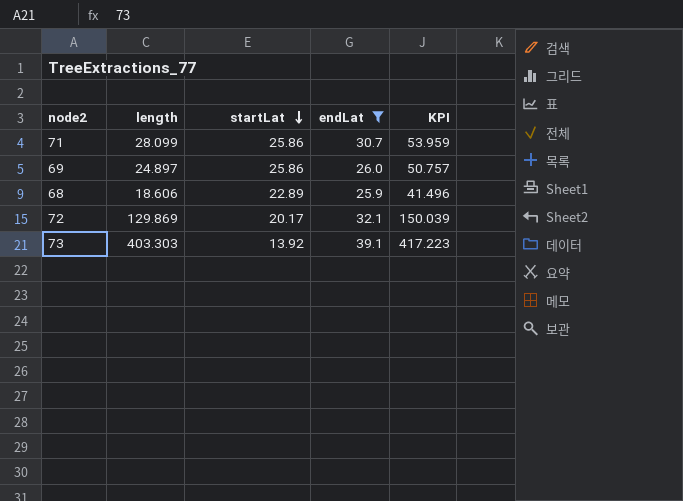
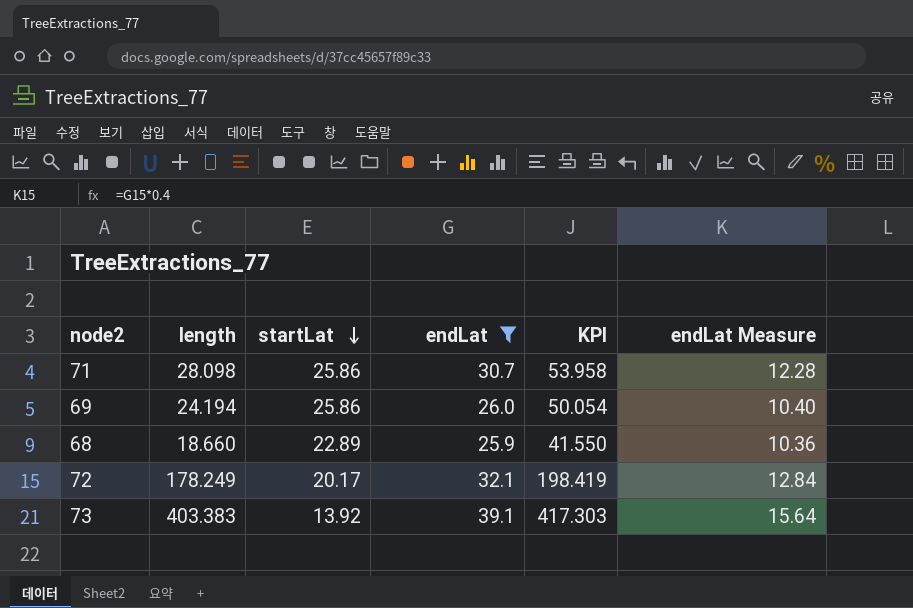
column endLat Measure | formula: none -> [endLat] * 0.4
71 | length: 28.099 -> 28.098
71 | KPI: 53.959 -> 53.958
69 | length: 24.897 -> 24.194
69 | KPI: 50.757 -> 50.054
68 | length: 18.606 -> 18.660
68 | KPI: 41.496 -> 41.550
72 | length: 129.869 -> 178.249
72 | KPI: 150.039 -> 198.419
73 | length: 403.303 -> 403.383
73 | KPI: 417.223 -> 417.303

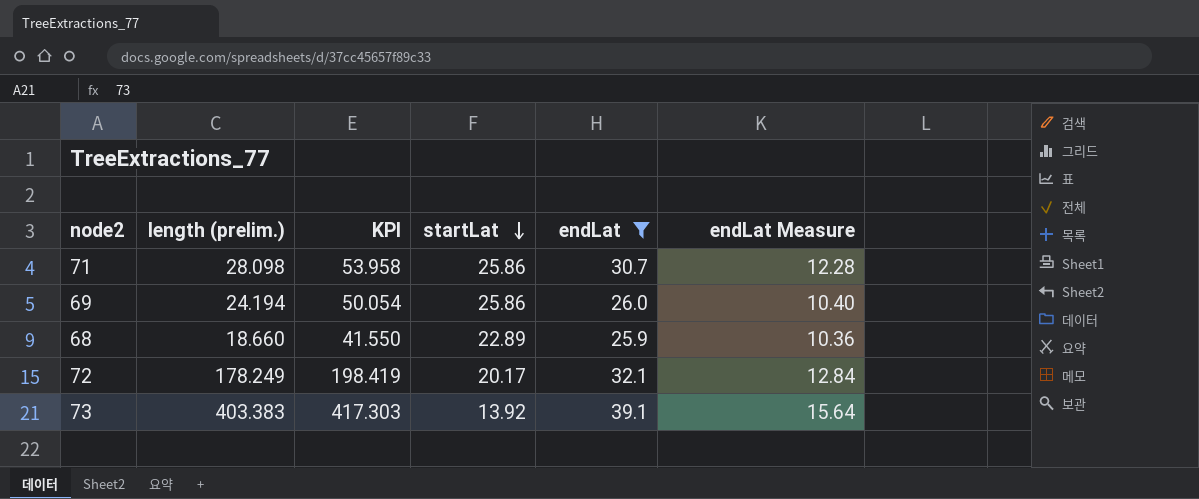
column name: length -> length (prelim.)
column KPI | position: 5 -> 3

